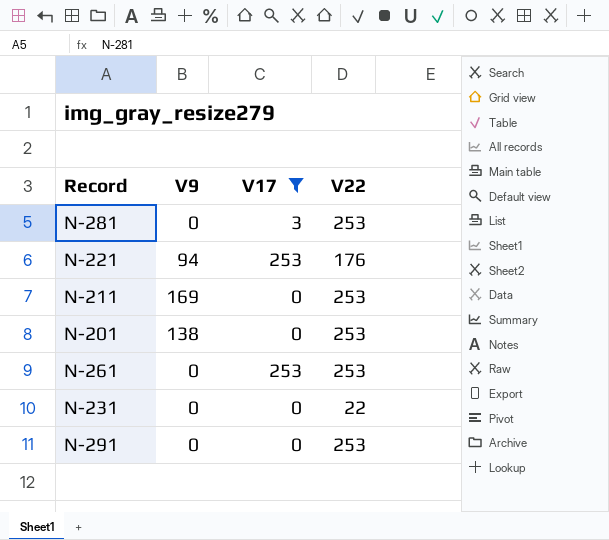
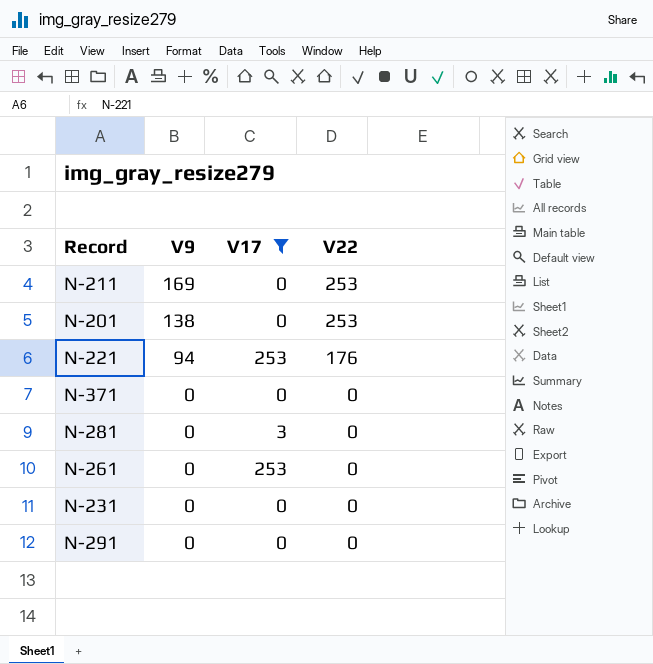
row order: none -> V9 descending
row N-371: none -> 0 | 0 | 0
N-281 | V22: 253 -> 0
N-261 | V22: 253 -> 0
N-231 | V22: 22 -> 0
N-291 | V22: 253 -> 0

